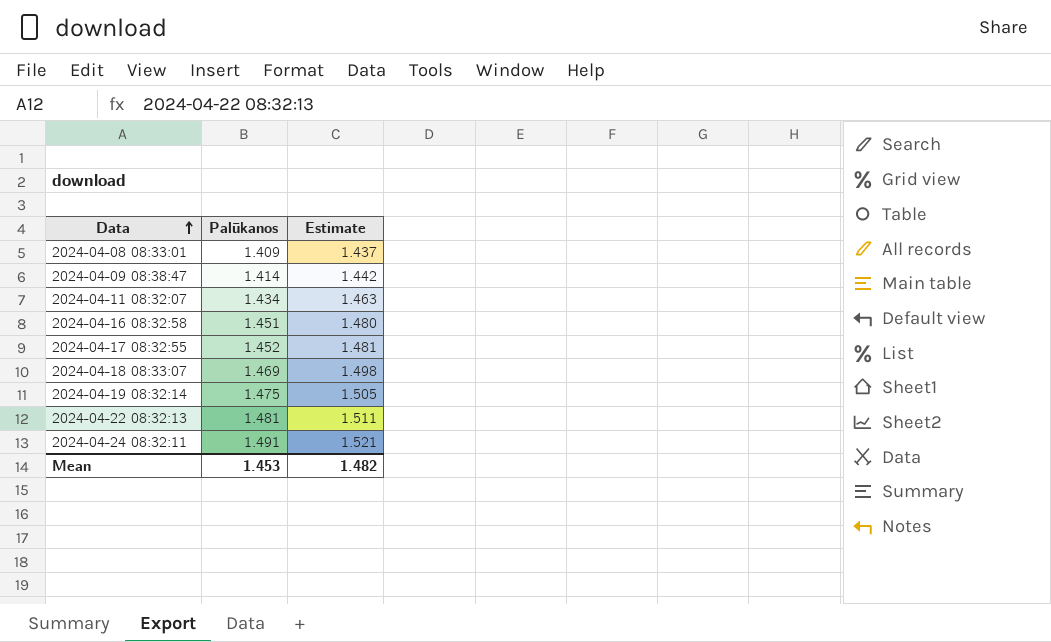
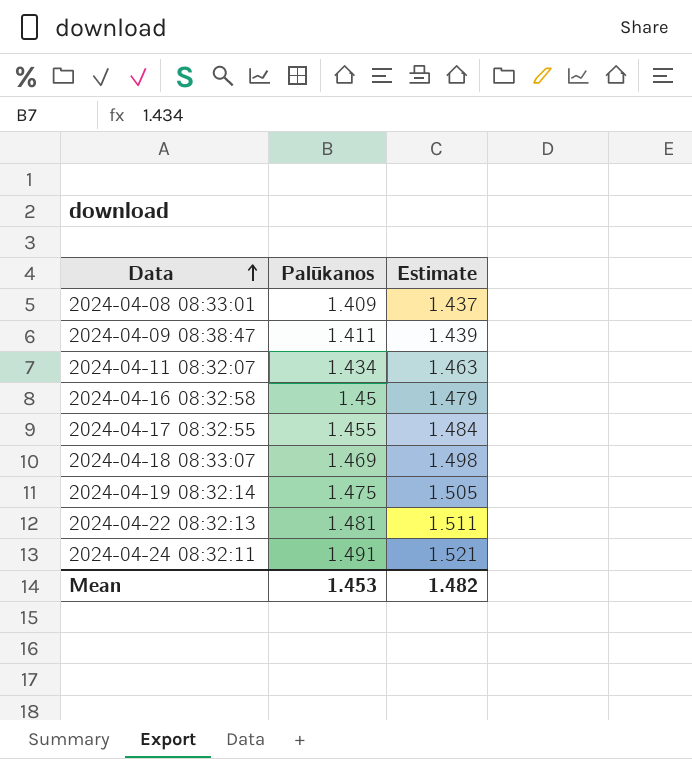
2024-04-09 08:38:47 | Palūkanos: 1.414 -> 1.411
2024-04-09 08:38:47 | Estimate: 1.442 -> 1.439
2024-04-16 08:32:58 | Palūkanos: 1.451 -> 1.45
2024-04-16 08:32:58 | Estimate: 1.480 -> 1.479
2024-04-17 08:32:55 | Palūkanos: 1.452 -> 1.455
2024-04-17 08:32:55 | Estimate: 1.481 -> 1.484

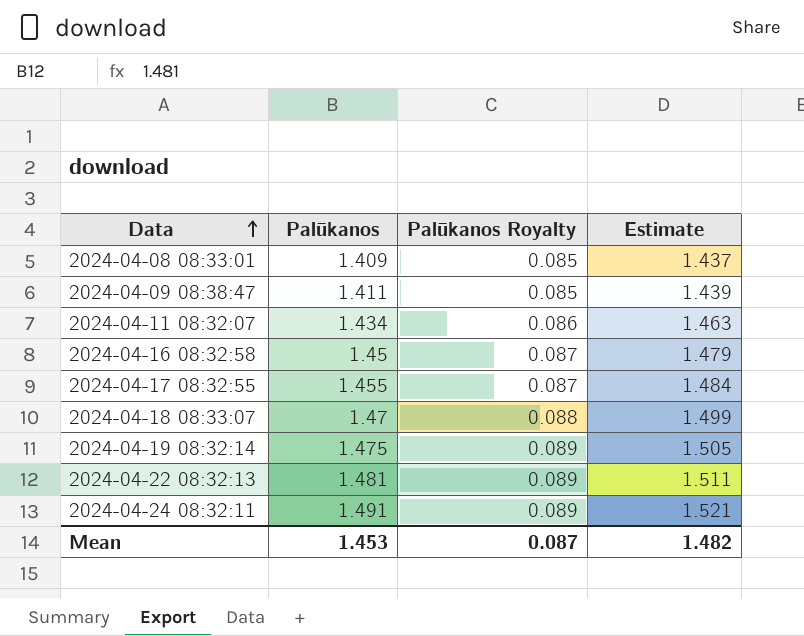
column Palūkanos Royalty | formula: none -> [Palūkanos] * 0.06
2024-04-18 08:33:07 | Palūkanos: 1.469 -> 1.47
2024-04-18 08:33:07 | Estimate: 1.498 -> 1.499

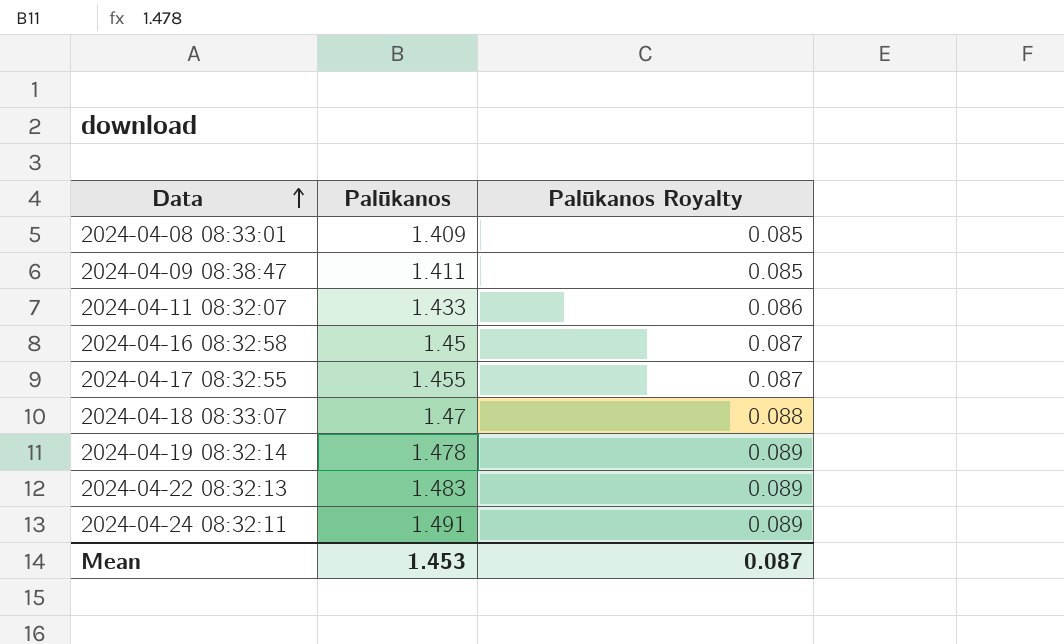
column Estimate | formula: [Palūkanos] * 1.02 -> none
2024-04-11 08:32:07 | Palūkanos: 1.434 -> 1.433
2024-04-19 08:32:14 | Palūkanos: 1.475 -> 1.478
2024-04-22 08:32:13 | Palūkanos: 1.481 -> 1.483

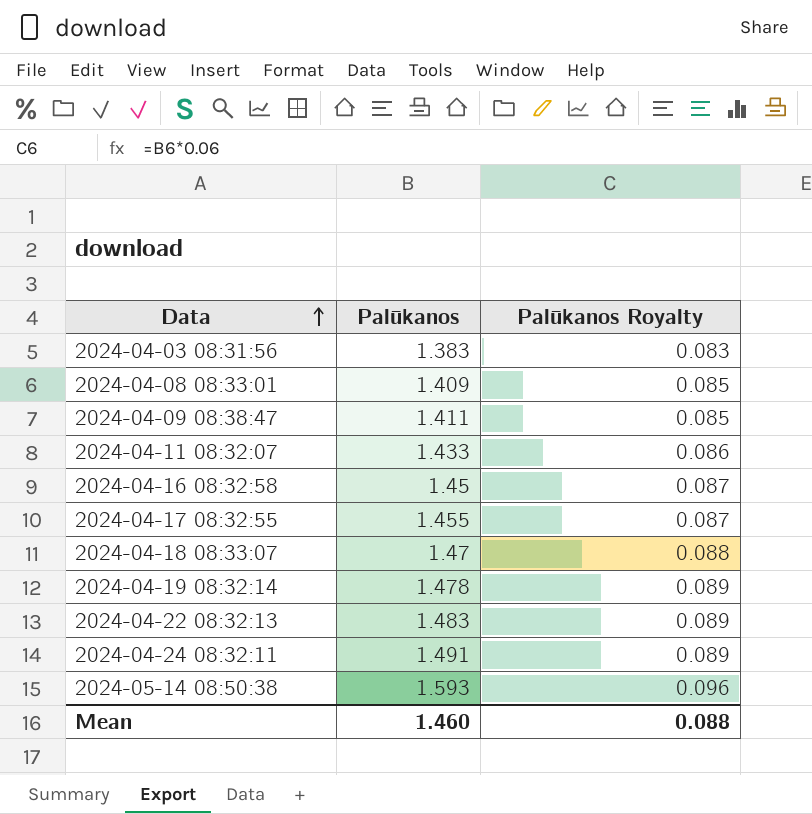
row 2024-04-03 08:31:56: none -> 1.383 | 0.083
row 2024-05-14 08:50:38: none -> 1.593 | 0.096
Mean | Palūkanos: 1.453 -> 1.460
Mean | Palūkanos Royalty: 0.087 -> 0.088

